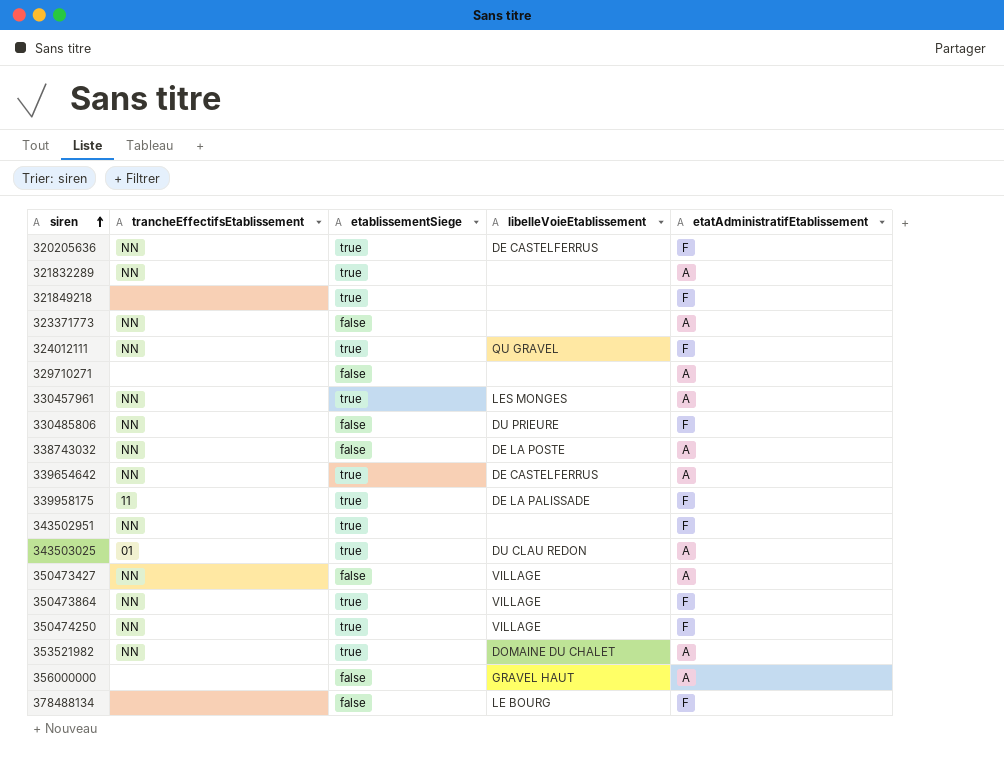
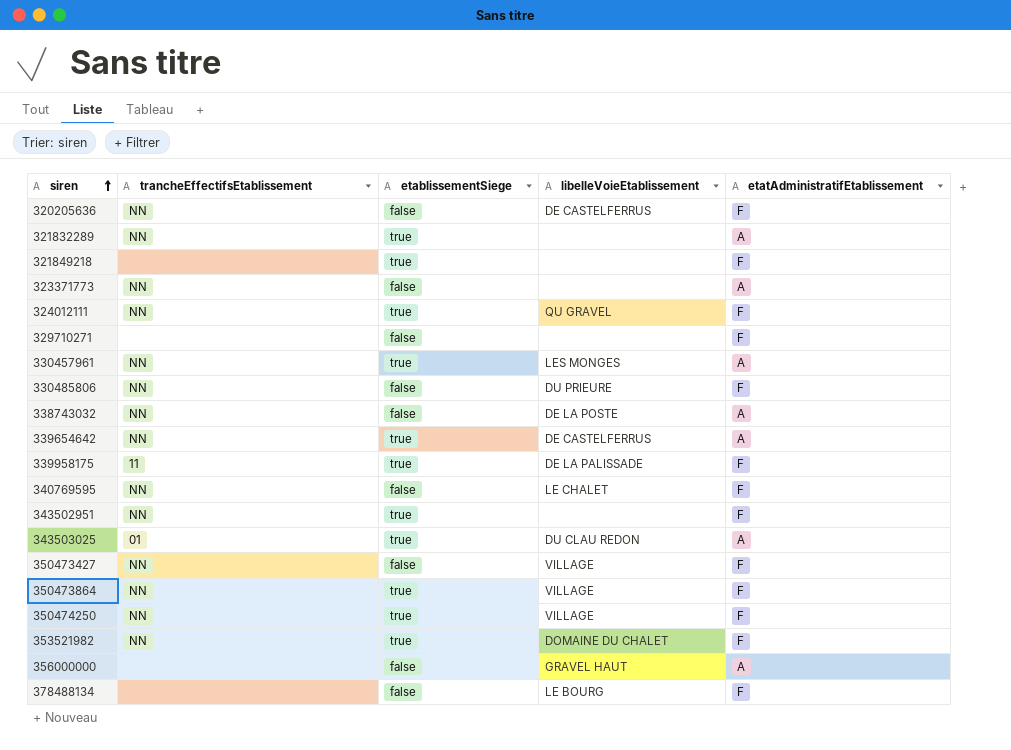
320205636 | etablissementSiege: true -> false
329710271 | etatAdministratifEtablissement: A -> F
row 340769595: none -> NN | false | LE CHALET | F
350473427 | etatAdministratifEtablissement: A -> F
353521982 | etatAdministratifEtablissement: A -> F

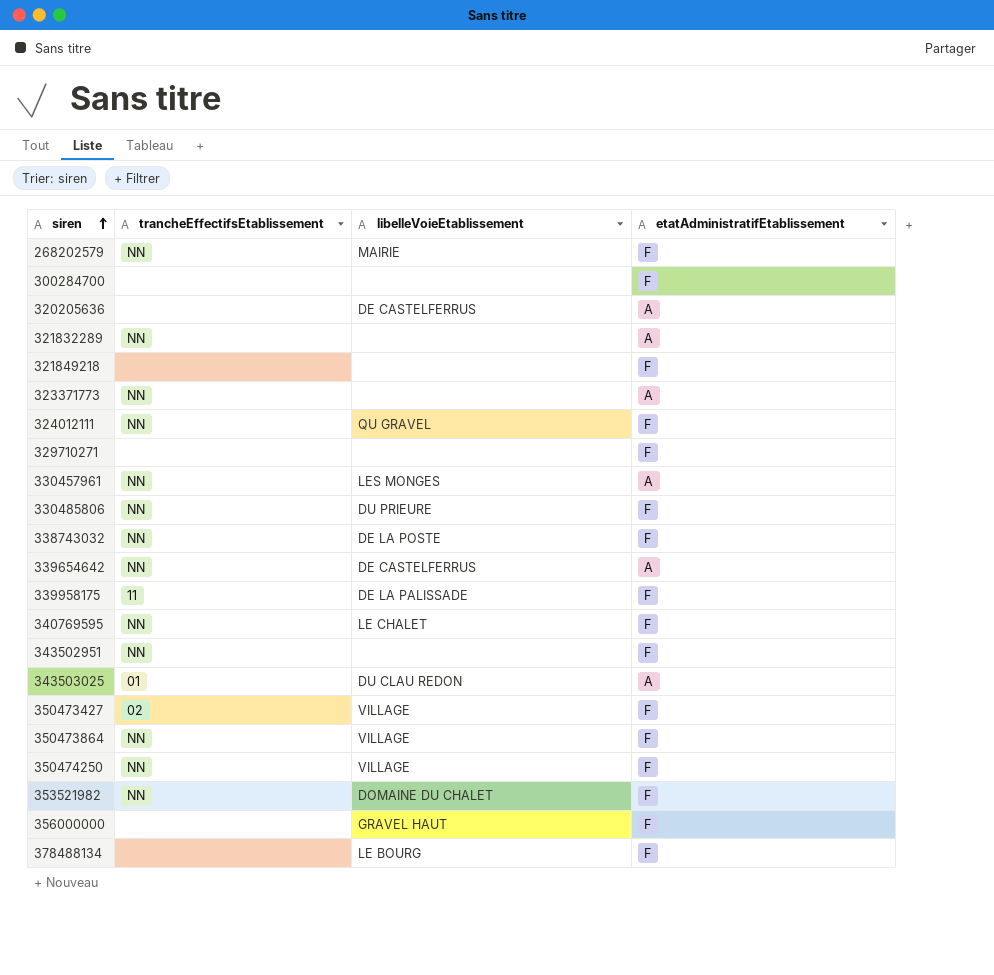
column etablissementSiege | position: 3 -> none
row 268202579: none -> NN | MAIRIE | F
row 300284700: none -> none | none | F
320205636 | trancheEffectifsEtablissement: NN -> none
320205636 | etatAdministratifEtablissement: F -> A
338743032 | etatAdministratifEtablissement: A -> F
350473427 | trancheEffectifsEtablissement: NN -> 02
356000000 | etatAdministratifEtablissement: A -> F

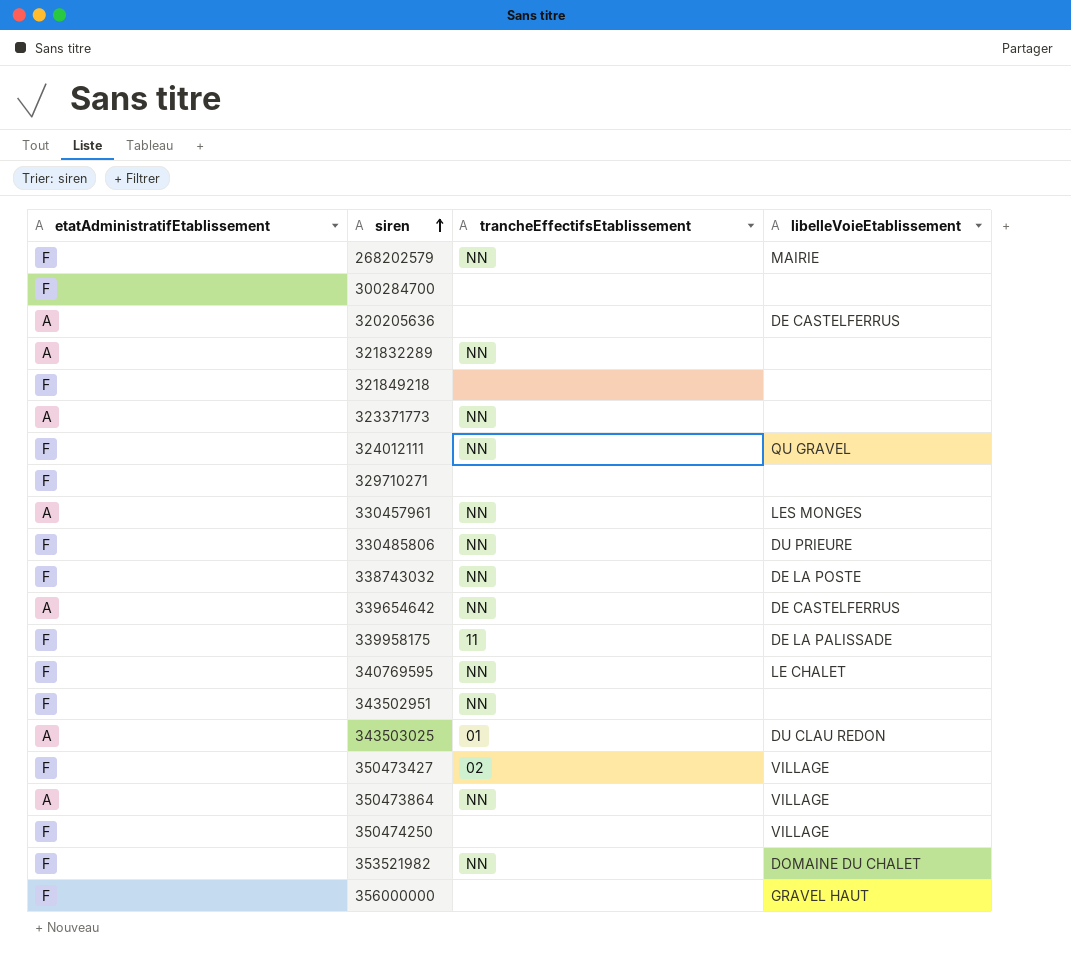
column etatAdministratifEtablissement | position: 4 -> 1
row 378488134: none | LE BOURG | F -> none
350473864 | etatAdministratifEtablissement: F -> A
350474250 | trancheEffectifsEtablissement: NN -> none

